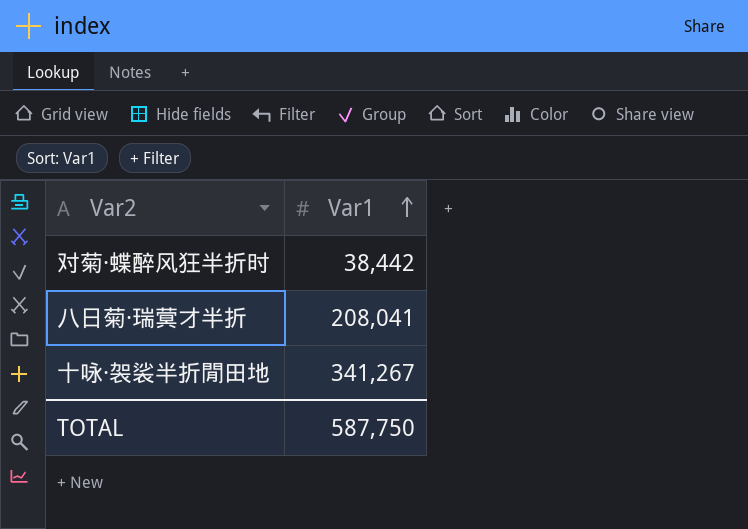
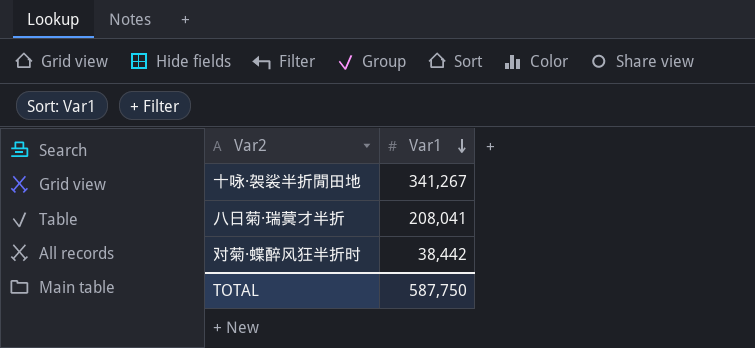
row order: Var1 ascending -> Var1 descending

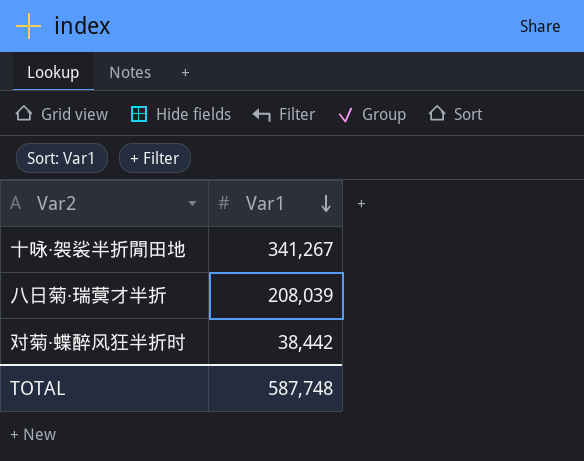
八日菊·瑞蓂才半折 | Var1: 208,041 -> 208,039
TOTAL | Var1: 587,750 -> 587,748

